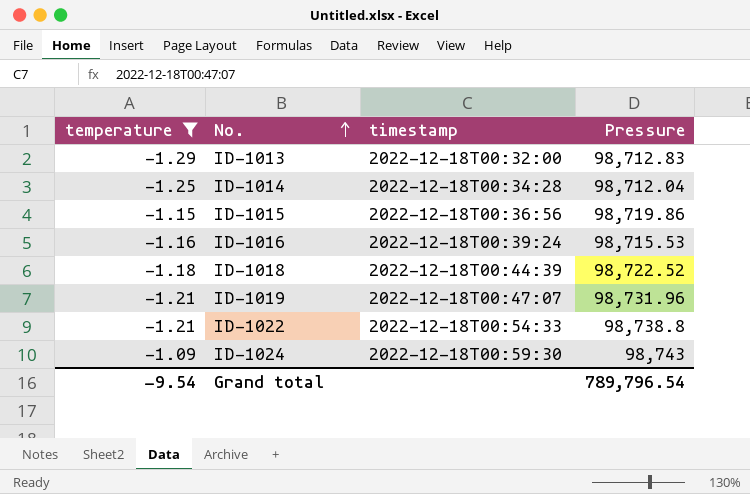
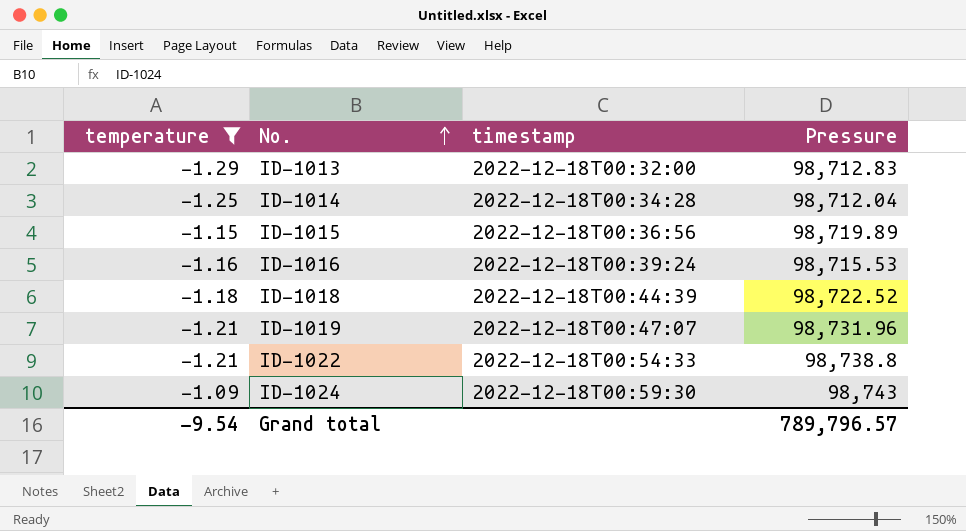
ID-1015 | Pressure: 98,719.86 -> 98,719.89
Grand total | Pressure: 789,796.54 -> 789,796.57

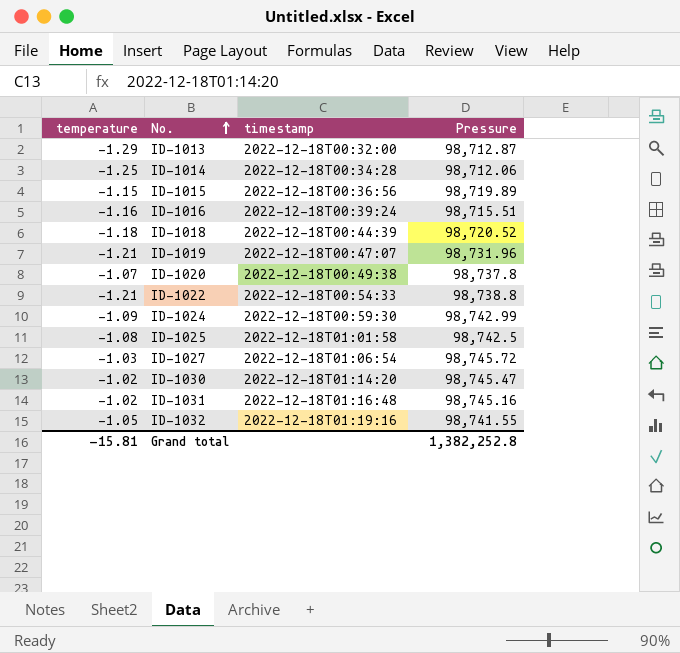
filter: temperature <= -1.09 -> none
ID-1013 | Pressure: 98,712.83 -> 98,712.87
ID-1014 | Pressure: 98,712.04 -> 98,712.06
ID-1016 | Pressure: 98,715.53 -> 98,715.51
ID-1018 | Pressure: 98,722.52 -> 98,720.52
ID-1024 | Pressure: 98,743 -> 98,742.99
Grand total | temperature: -9.54 -> -15.81
Grand total | Pressure: 789,796.57 -> 1,382,252.8

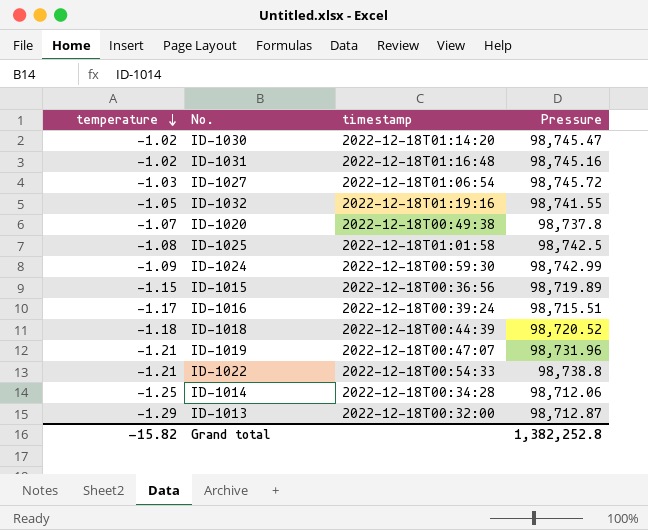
row order: No. ascending -> temperature descending
ID-1016 | temperature: -1.16 -> -1.17
Grand total | temperature: -15.81 -> -15.82

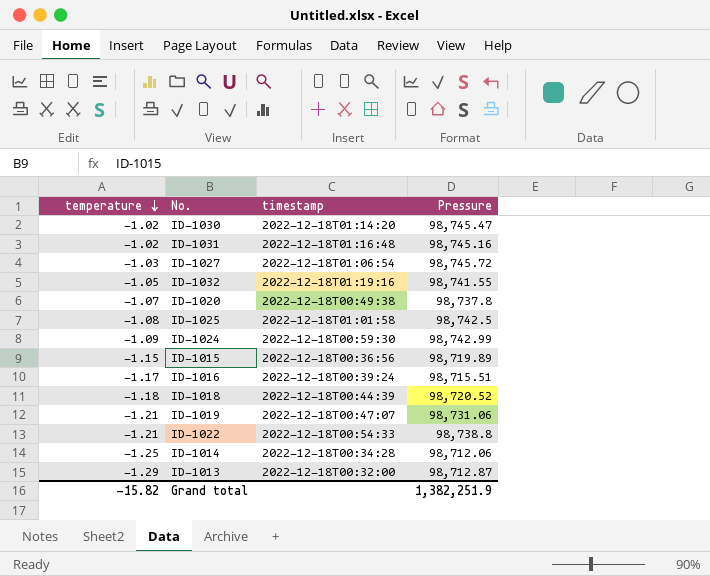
ID-1019 | Pressure: 98,731.96 -> 98,731.06
Grand total | Pressure: 1,382,252.8 -> 1,382,251.9

